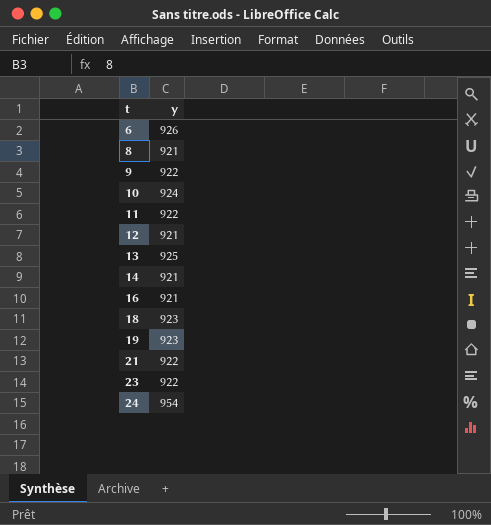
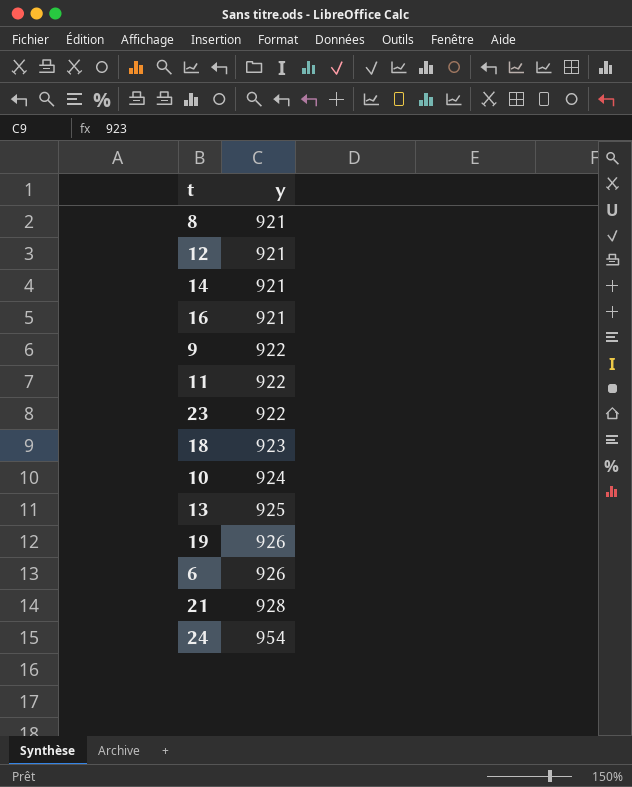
row order: t ascending -> y ascending
19 | y: 923 -> 926
21 | y: 922 -> 928

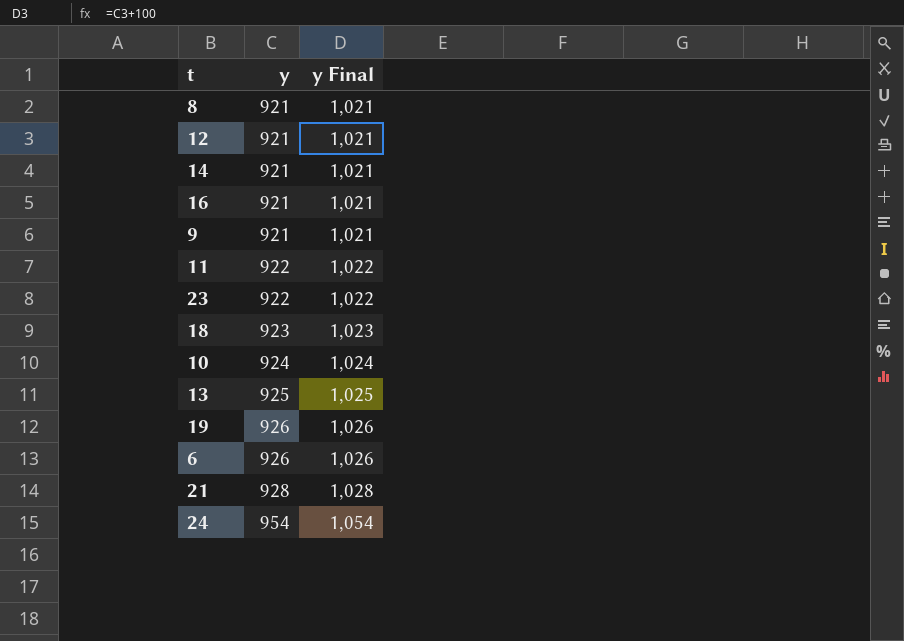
column y Final | formula: none -> [y] + 100
9 | y: 922 -> 921

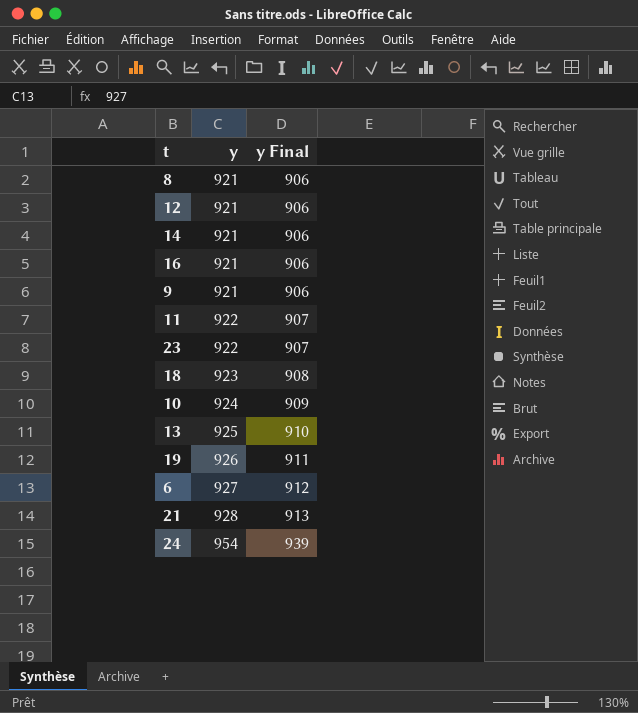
column y Final | formula: [y] + 100 -> [y] - 15
6 | y: 926 -> 927

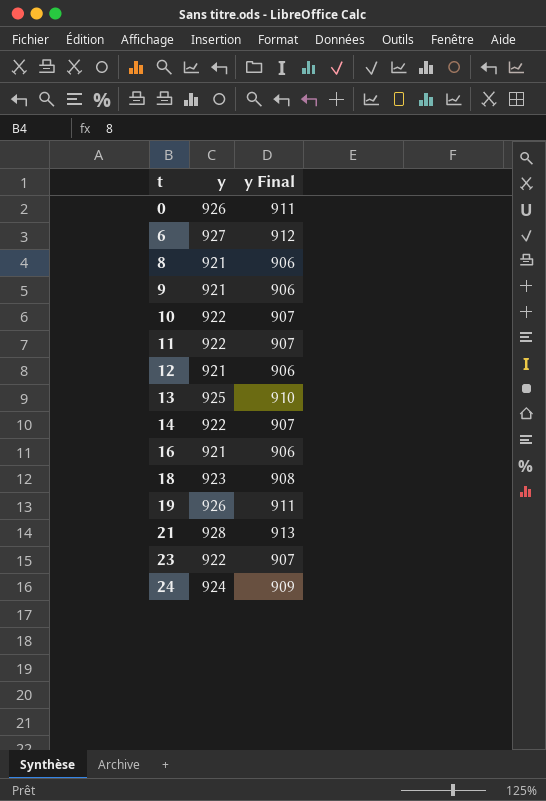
row order: y ascending -> t ascending
row 0: none -> 926 | 911
10 | y: 924 -> 922
10 | y Final: 909 -> 907
14 | y: 921 -> 922
14 | y Final: 906 -> 907
24 | y: 954 -> 924
24 | y Final: 939 -> 909

